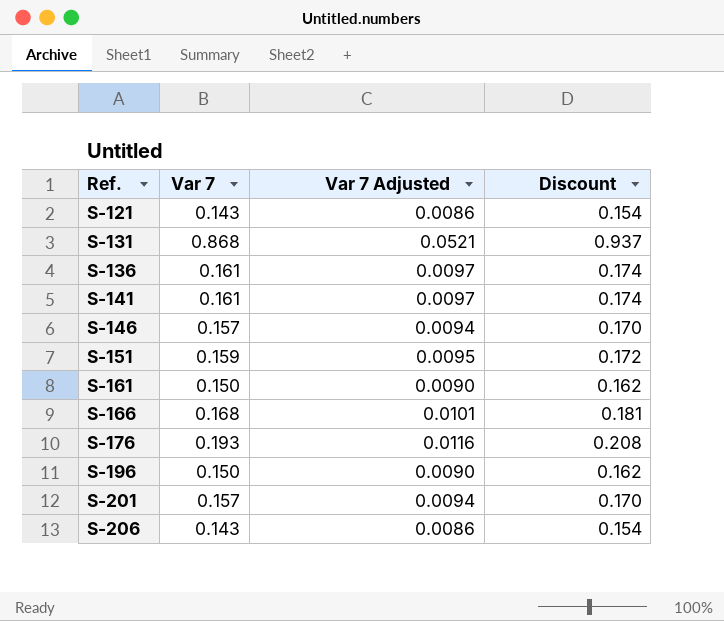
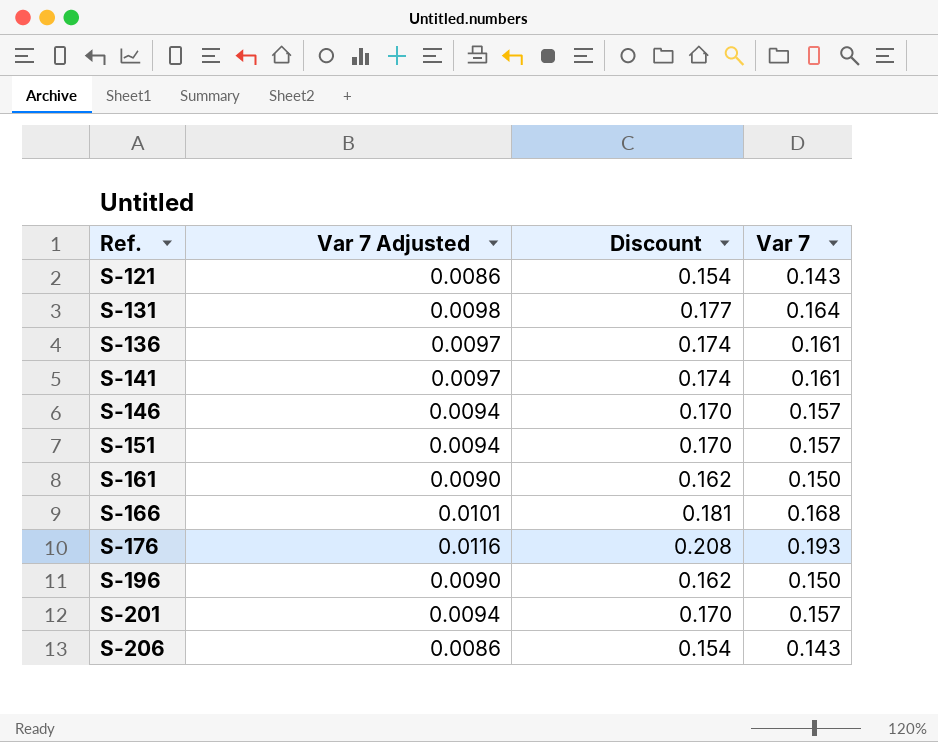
column Var 7 | position: 2 -> 4
S-131 | Var 7 Adjusted: 0.0521 -> 0.0098
S-131 | Discount: 0.937 -> 0.177
S-131 | Var 7: 0.868 -> 0.164
S-151 | Var 7 Adjusted: 0.0095 -> 0.0094
S-151 | Discount: 0.172 -> 0.170
S-151 | Var 7: 0.159 -> 0.157

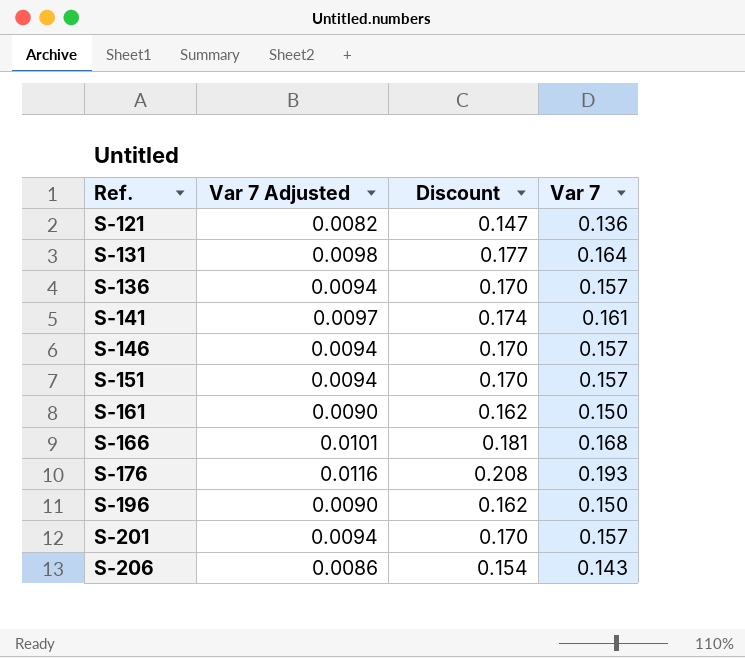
S-121 | Var 7 Adjusted: 0.0086 -> 0.0082
S-121 | Discount: 0.154 -> 0.147
S-121 | Var 7: 0.143 -> 0.136
S-136 | Var 7 Adjusted: 0.0097 -> 0.0094
S-136 | Discount: 0.174 -> 0.170
S-136 | Var 7: 0.161 -> 0.157

